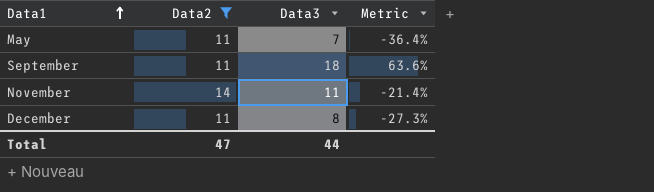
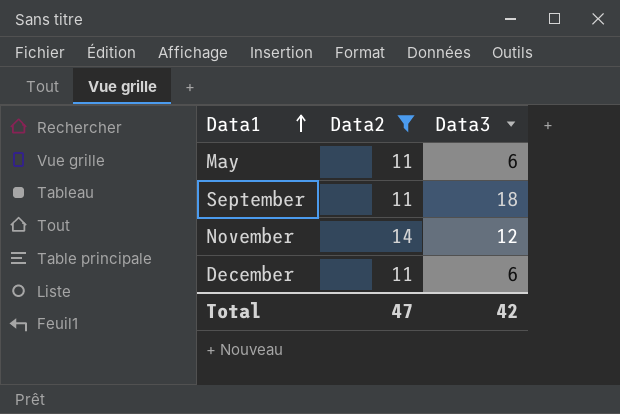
column Metric | formula: ([Data3] - [Data2]) / [Data2] -> none
May | Data3: 7 -> 6
November | Data3: 11 -> 12
December | Data3: 8 -> 6
Total | Data3: 44 -> 42

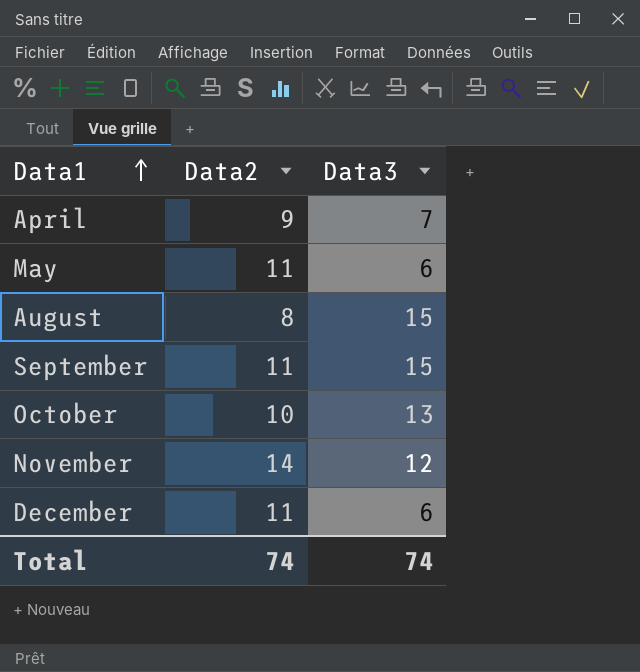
filter: Data2 >= 11 -> none
September | Data3: 18 -> 15
Total | Data2: 47 -> 74
Total | Data3: 42 -> 74

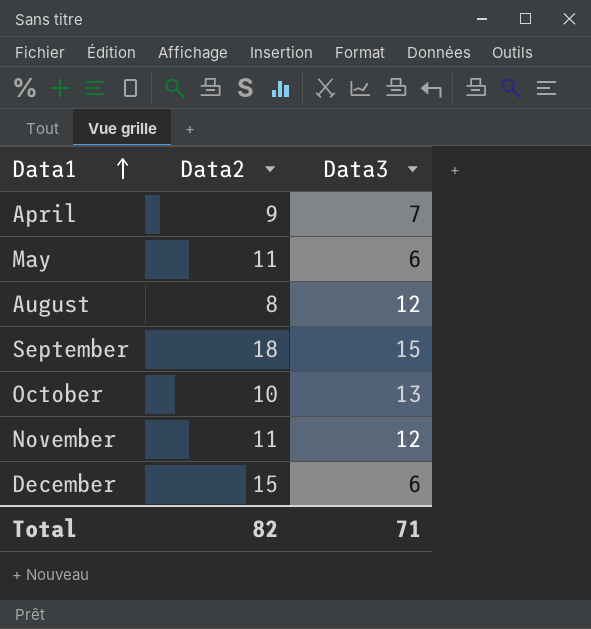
August | Data3: 15 -> 12
September | Data2: 11 -> 18
November | Data2: 14 -> 11
December | Data2: 11 -> 15
Total | Data2: 74 -> 82
Total | Data3: 74 -> 71

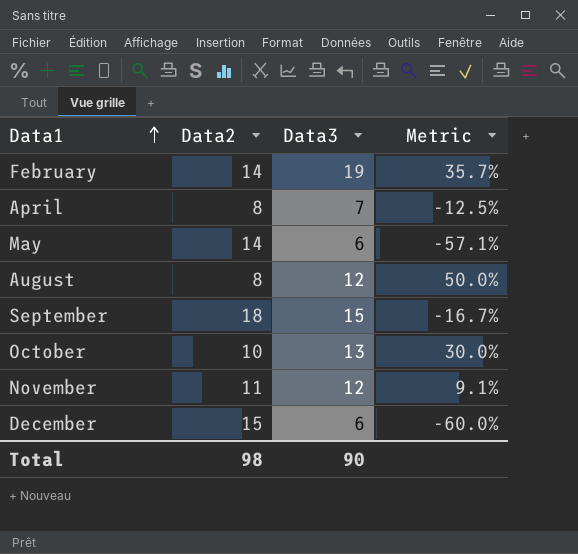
column Metric | formula: none -> ([Data3] - [Data2]) / [Data2]
row February: none -> 14 | 19 | 35.7%
April | Data2: 9 -> 8
May | Data2: 11 -> 14
Total | Data2: 82 -> 98
Total | Data3: 71 -> 90

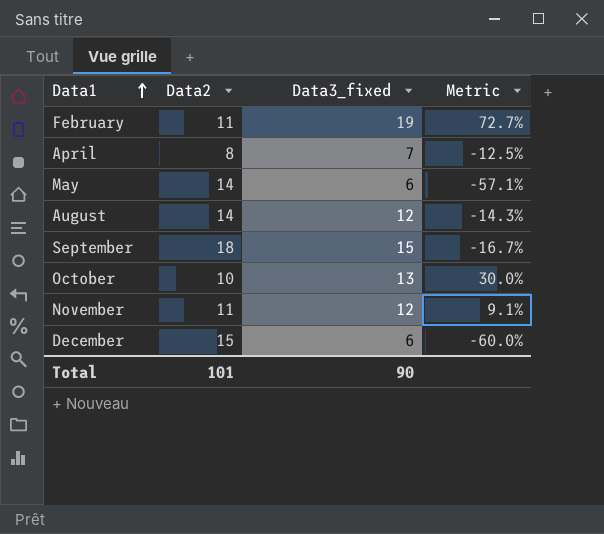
column name: Data3 -> Data3_fixed
February | Data2: 14 -> 11
February | Metric: 35.7% -> 72.7%
August | Data2: 8 -> 14
August | Metric: 50.0% -> -14.3%
Total | Data2: 98 -> 101

